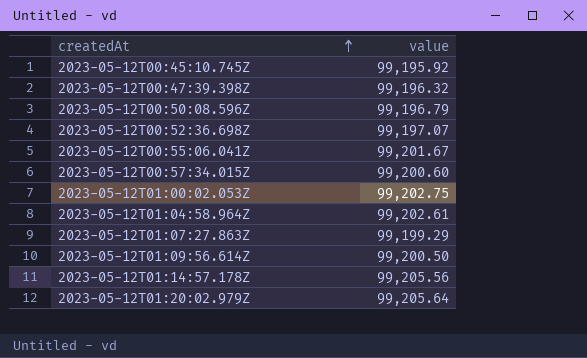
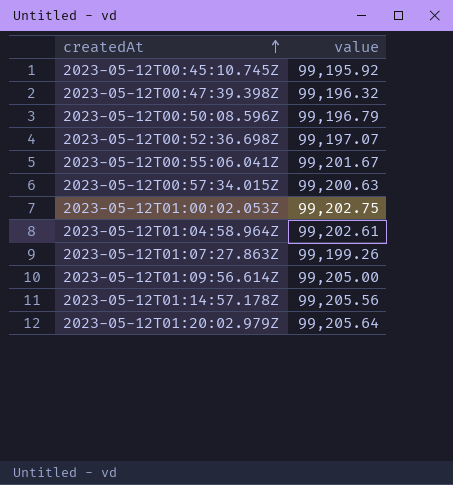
2023-05-12T00:57:34.015Z | value: 99,200.60 -> 99,200.63
2023-05-12T01:07:27.863Z | value: 99,199.29 -> 99,199.26
2023-05-12T01:09:56.614Z | value: 99,200.50 -> 99,205.00

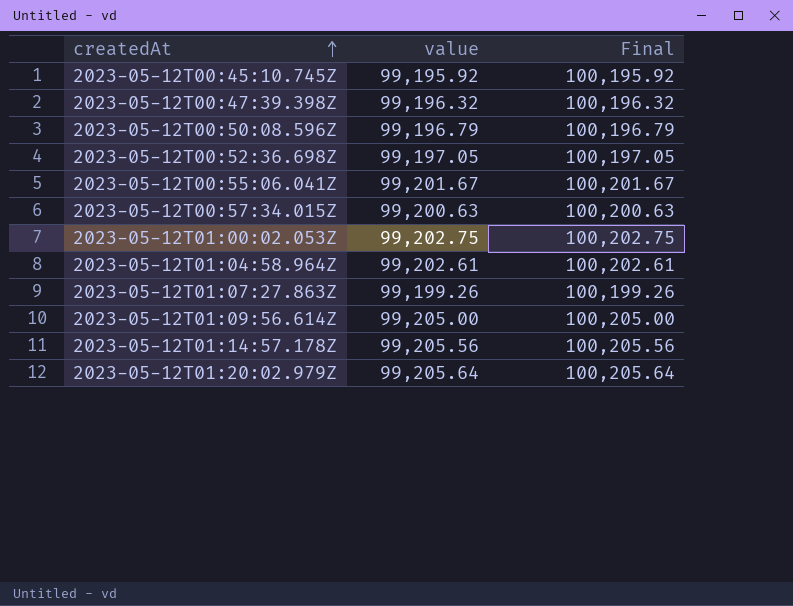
column Final | formula: none -> [value] + 1000
2023-05-12T00:52:36.698Z | value: 99,197.07 -> 99,197.05

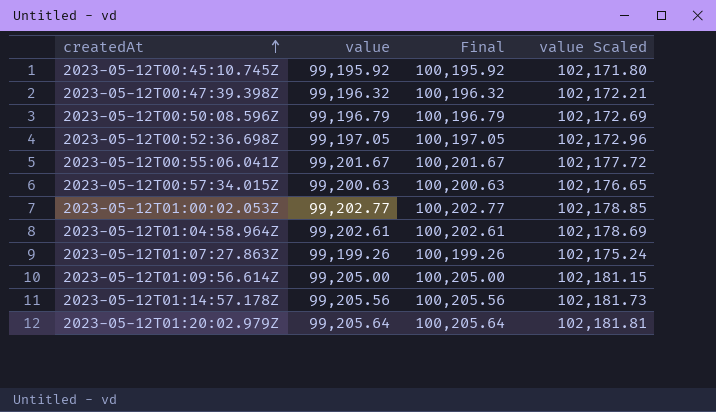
column value Scaled | formula: none -> [value] * 1.03
2023-05-12T01:00:02.053Z | value: 99,202.75 -> 99,202.77
2023-05-12T01:00:02.053Z | Final: 100,202.75 -> 100,202.77

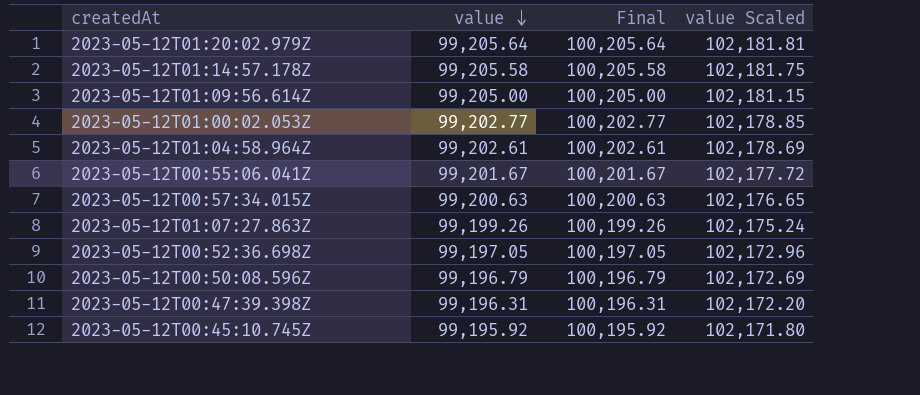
row order: createdAt ascending -> value descending
2023-05-12T01:14:57.178Z | value: 99,205.56 -> 99,205.58
2023-05-12T01:14:57.178Z | Final: 100,205.56 -> 100,205.58
2023-05-12T01:14:57.178Z | value Scaled: 102,181.73 -> 102,181.75
2023-05-12T00:47:39.398Z | value: 99,196.32 -> 99,196.31
2023-05-12T00:47:39.398Z | Final: 100,196.32 -> 100,196.31
2023-05-12T00:47:39.398Z | value Scaled: 102,172.21 -> 102,172.20

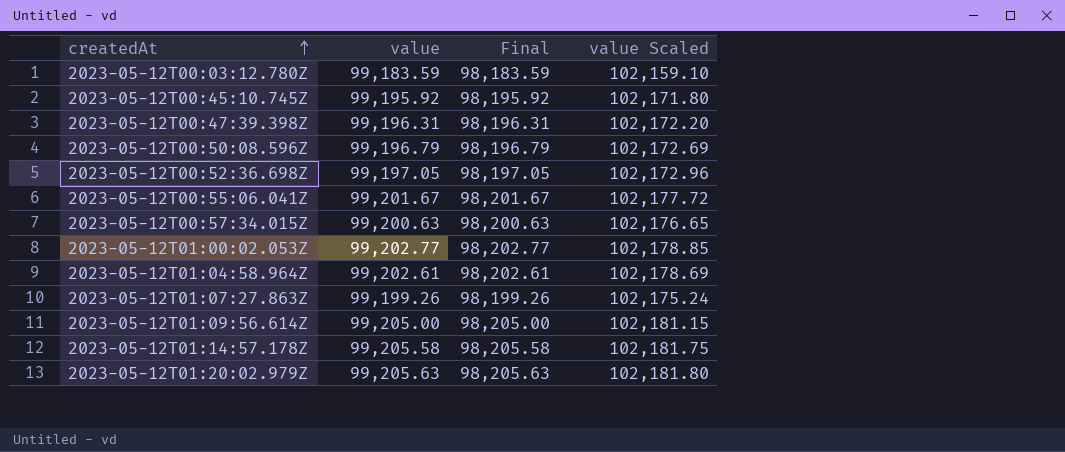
row order: value descending -> createdAt ascending
column Final | formula: [value] + 1000 -> [value] - 1000
row 2023-05-12T00:03:12.780Z: none -> 99,183.59 | 98,183.59 | 102,159.10
2023-05-12T01:20:02.979Z | value: 99,205.64 -> 99,205.63
2023-05-12T01:20:02.979Z | value Scaled: 102,181.81 -> 102,181.80

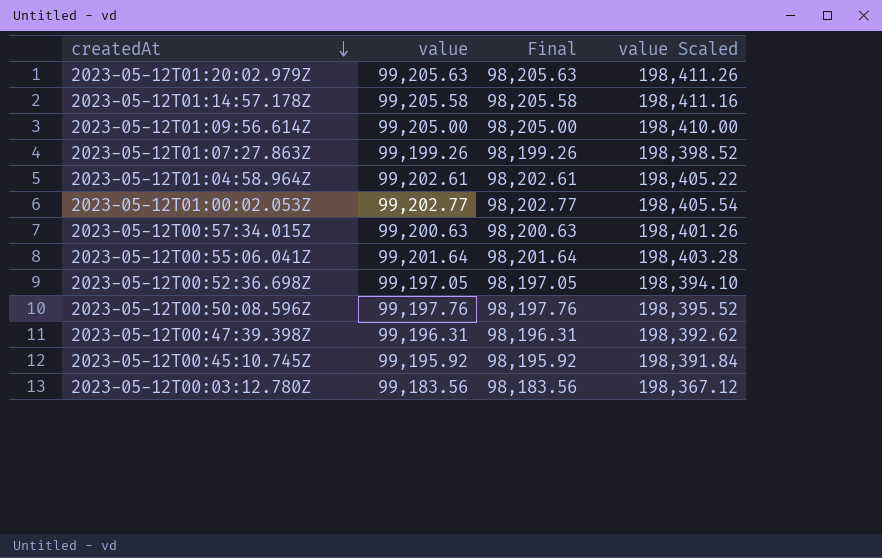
row order: createdAt ascending -> createdAt descending
column value Scaled | formula: [value] * 1.03 -> [value] * 2
2023-05-12T00:55:06.041Z | value: 99,201.67 -> 99,201.64
2023-05-12T00:55:06.041Z | Final: 98,201.67 -> 98,201.64
2023-05-12T00:50:08.596Z | value: 99,196.79 -> 99,197.76
2023-05-12T00:50:08.596Z | Final: 98,196.79 -> 98,197.76
2023-05-12T00:03:12.780Z | value: 99,183.59 -> 99,183.56
2023-05-12T00:03:12.780Z | Final: 98,183.59 -> 98,183.56

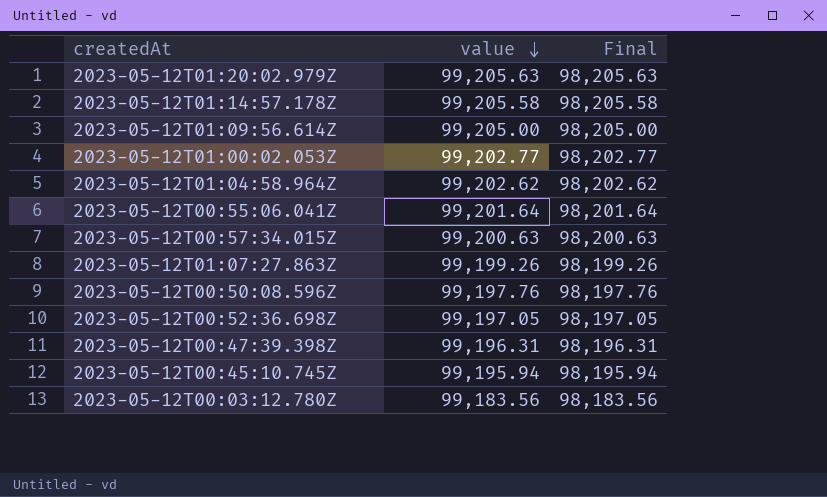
row order: createdAt descending -> value descending
column value Scaled | formula: [value] * 2 -> none
2023-05-12T01:04:58.964Z | value: 99,202.61 -> 99,202.62
2023-05-12T01:04:58.964Z | Final: 98,202.61 -> 98,202.62
2023-05-12T00:45:10.745Z | value: 99,195.92 -> 99,195.94
2023-05-12T00:45:10.745Z | Final: 98,195.92 -> 98,195.94

